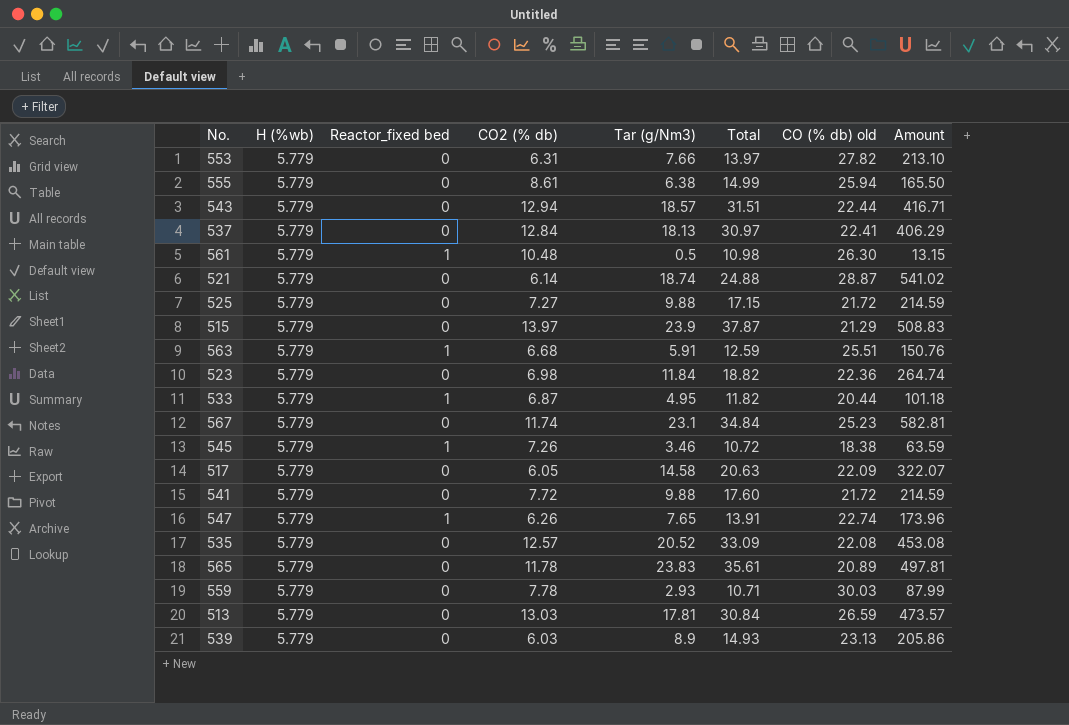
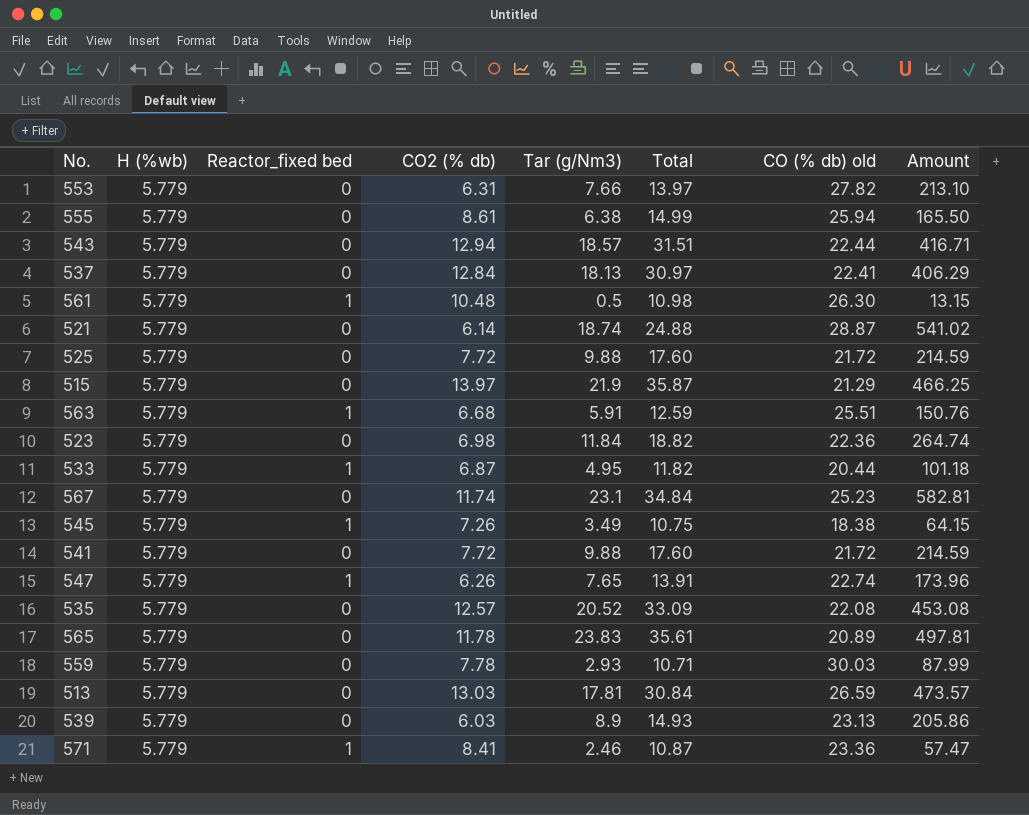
row 517: 5.779 | 0 | 6.05 | 14.58 | 20.63 | 22.09 | 322.07 -> none
525 | CO2 (% db): 7.27 -> 7.72
525 | Total: 17.15 -> 17.60
515 | Tar (g/Nm3): 23.9 -> 21.9
515 | Total: 37.87 -> 35.87
515 | Amount: 508.83 -> 466.25
545 | Tar (g/Nm3): 3.46 -> 3.49
545 | Total: 10.72 -> 10.75
545 | Amount: 63.59 -> 64.15
row 571: none -> 5.779 | 1 | 8.41 | 2.46 | 10.87 | 23.36 | 57.47

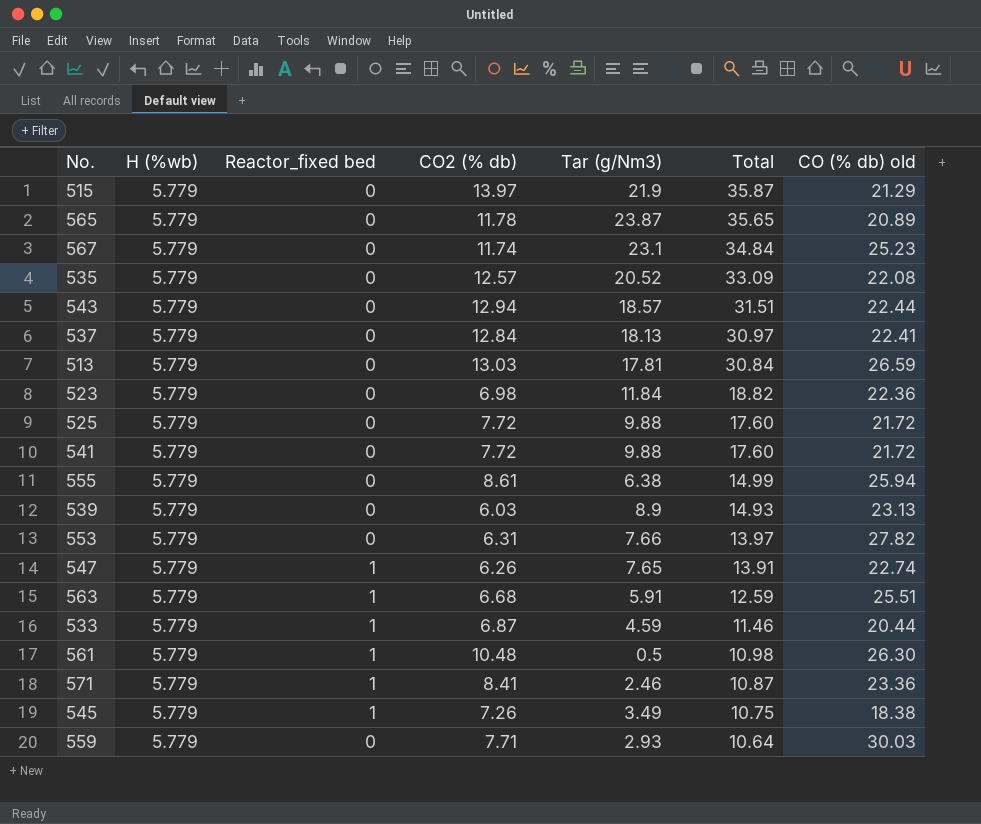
row order: none -> Total descending
column Amount | formula: [Tar (g/Nm3)] * [CO (% db) old] -> none
row 521: 5.779 | 0 | 6.14 | 18.74 | 24.88 | 28.87 | 541.02 -> none
565 | Tar (g/Nm3): 23.83 -> 23.87
565 | Total: 35.61 -> 35.65
533 | Tar (g/Nm3): 4.95 -> 4.59
533 | Total: 11.82 -> 11.46
559 | CO2 (% db): 7.78 -> 7.71
559 | Total: 10.71 -> 10.64

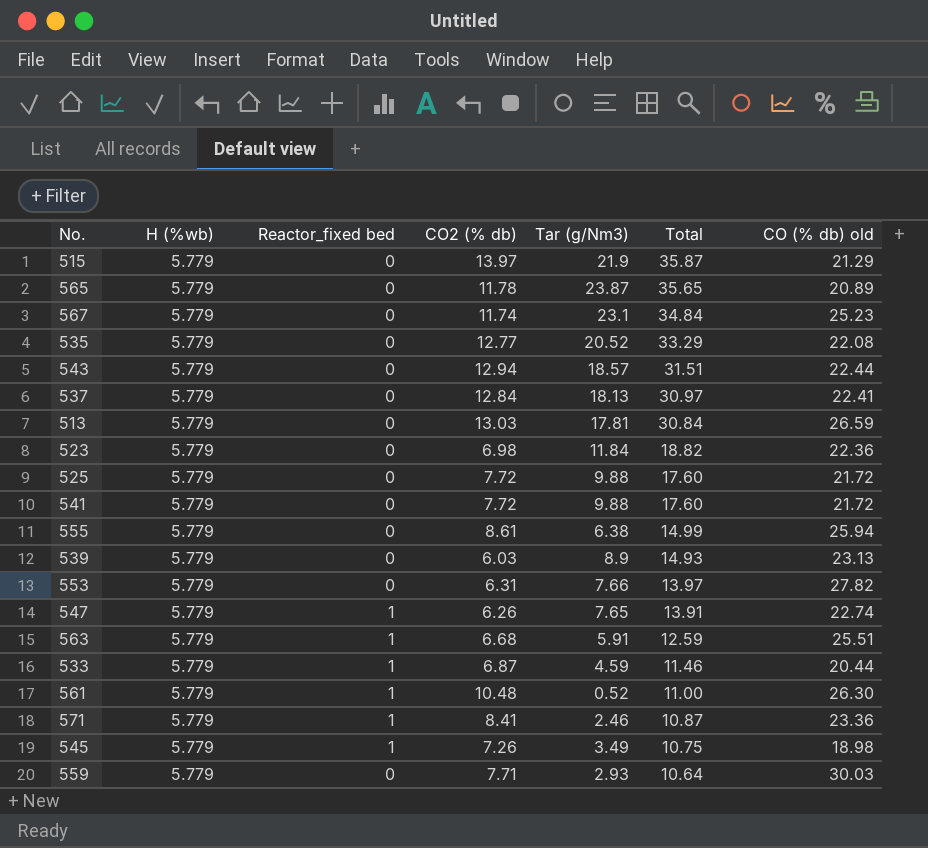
535 | CO2 (% db): 12.57 -> 12.77
535 | Total: 33.09 -> 33.29
561 | Tar (g/Nm3): 0.5 -> 0.52
561 | Total: 10.98 -> 11.00
545 | CO (% db) old: 18.38 -> 18.98

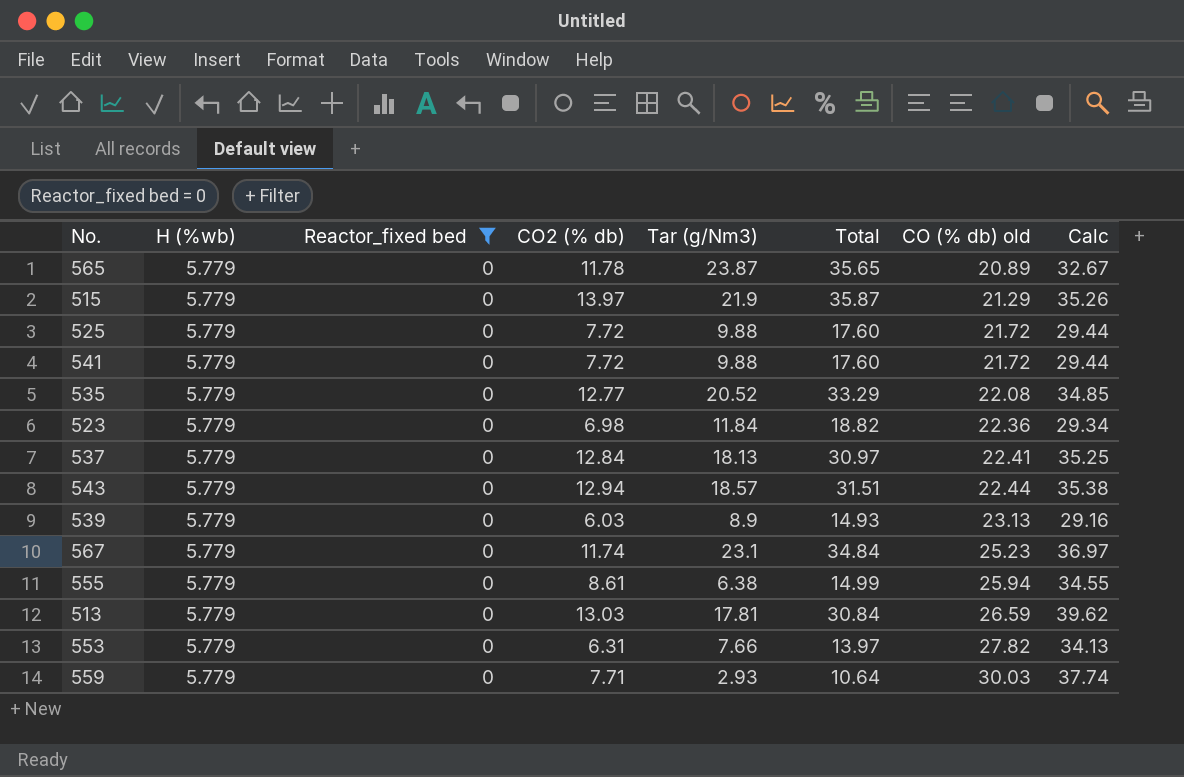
filter: none -> Reactor_fixed bed = 0
row order: Total descending -> CO (% db) old ascending
column Calc | formula: none -> [CO2 (% db)] + [CO (% db) old]

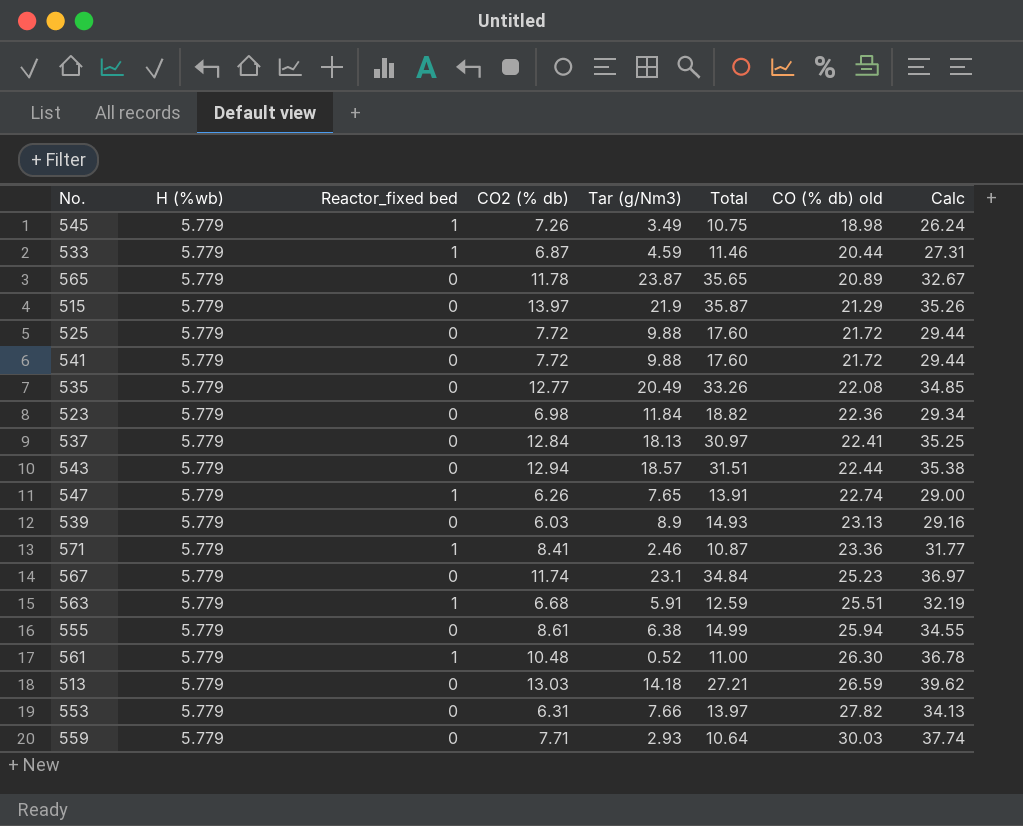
filter: Reactor_fixed bed = 0 -> none
535 | Tar (g/Nm3): 20.52 -> 20.49
535 | Total: 33.29 -> 33.26
513 | Tar (g/Nm3): 17.81 -> 14.18
513 | Total: 30.84 -> 27.21

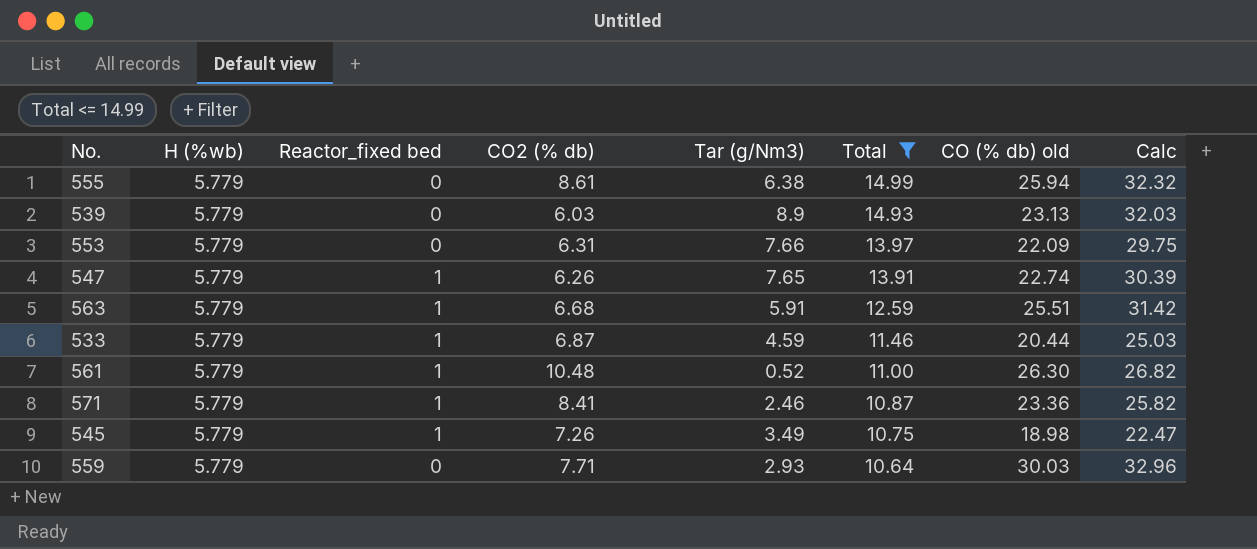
filter: none -> Total <= 14.99
row order: CO (% db) old ascending -> Total descending
column Calc | formula: [CO2 (% db)] + [CO (% db) old] -> [Tar (g/Nm3)] + [CO (% db) old]
553 | CO (% db) old: 27.82 -> 22.09

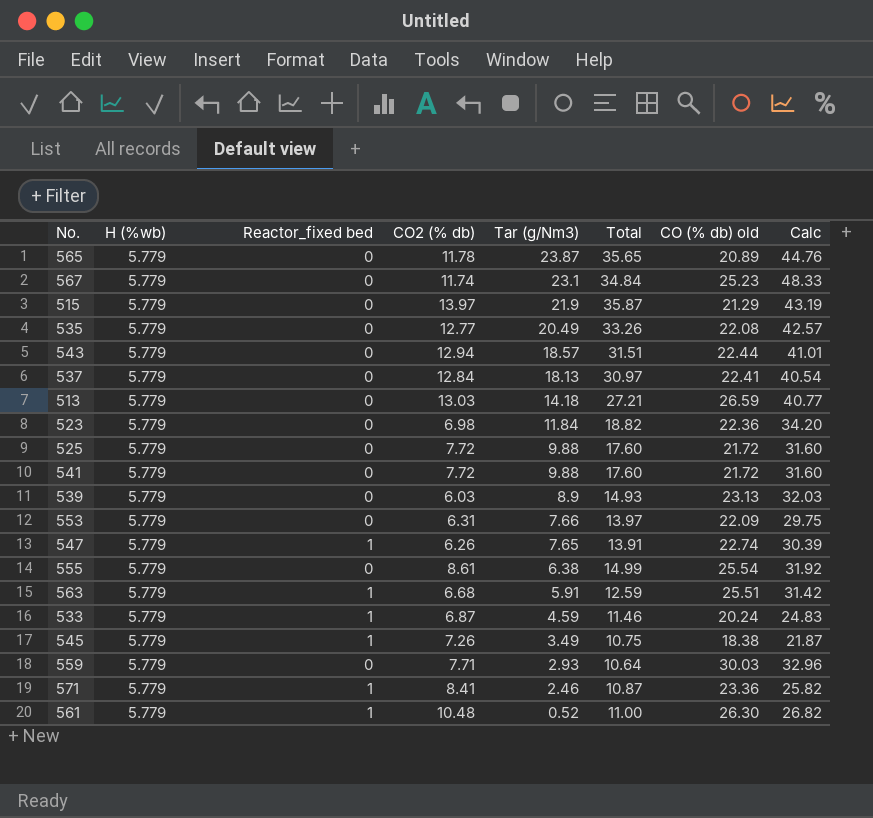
filter: Total <= 14.99 -> none
row order: Total descending -> Tar (g/Nm3) descending
555 | CO (% db) old: 25.94 -> 25.54
555 | Calc: 32.32 -> 31.92
533 | CO (% db) old: 20.44 -> 20.24
533 | Calc: 25.03 -> 24.83
545 | CO (% db) old: 18.98 -> 18.38
545 | Calc: 22.47 -> 21.87

